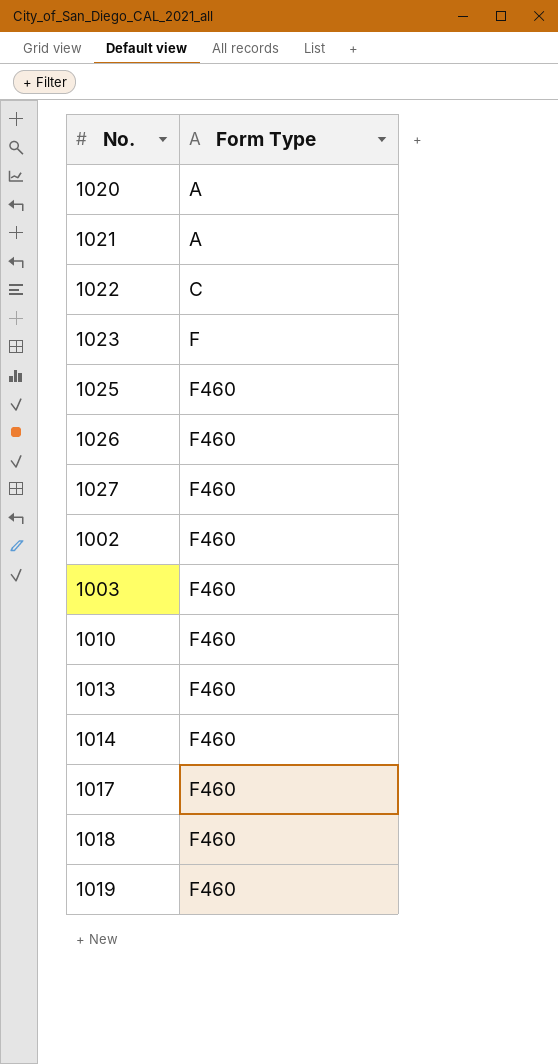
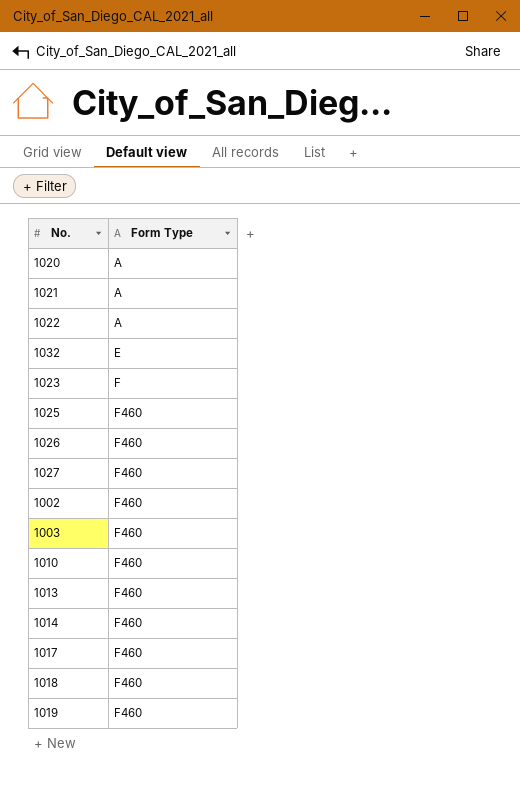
1022 | Form Type: C -> A
row 1032: none -> E

